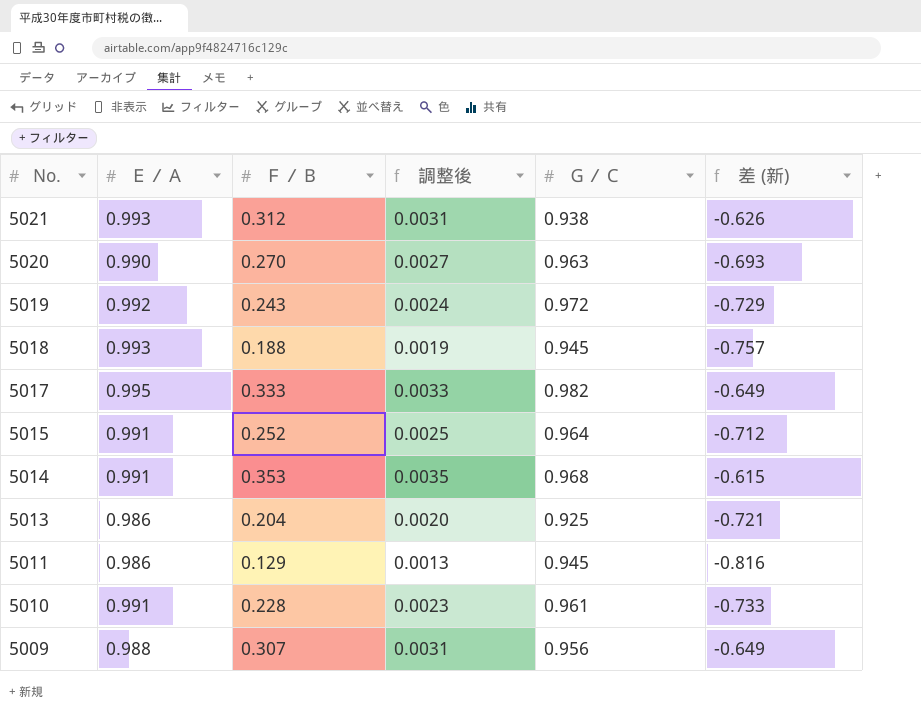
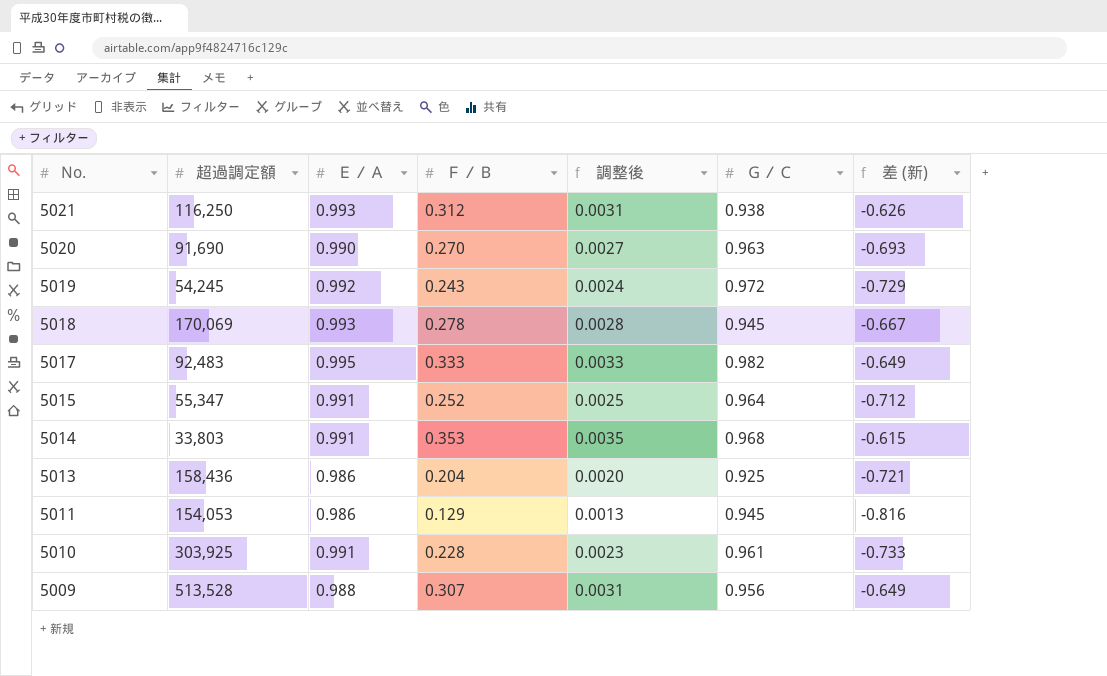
column 超過調定額 | position: none -> 2
5018 | Ｆ／Ｂ: 0.188 -> 0.278
5018 | 調整後: 0.0019 -> 0.0028
5018 | 差 (新): -0.757 -> -0.667

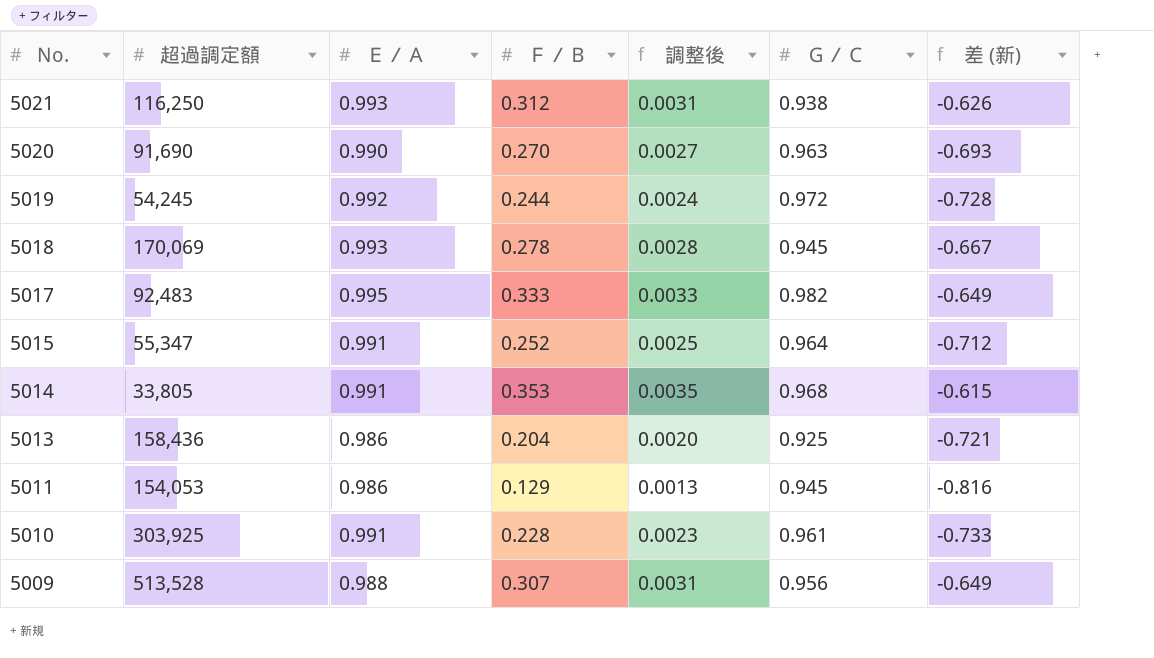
5019 | Ｆ／Ｂ: 0.243 -> 0.244
5019 | 差 (新): -0.729 -> -0.728
5014 | 超過調定額: 33,803 -> 33,805

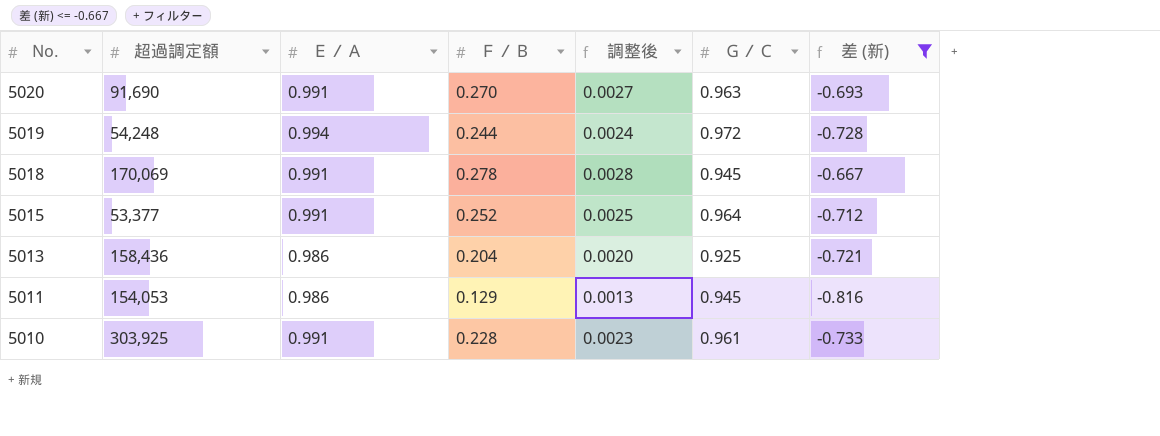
filter: none -> 差 (新) <= -0.667
5020 | Ｅ／Ａ: 0.990 -> 0.991
5019 | 超過調定額: 54,245 -> 54,248
5019 | Ｅ／Ａ: 0.992 -> 0.994
5018 | Ｅ／Ａ: 0.993 -> 0.991
5015 | 超過調定額: 55,347 -> 53,377

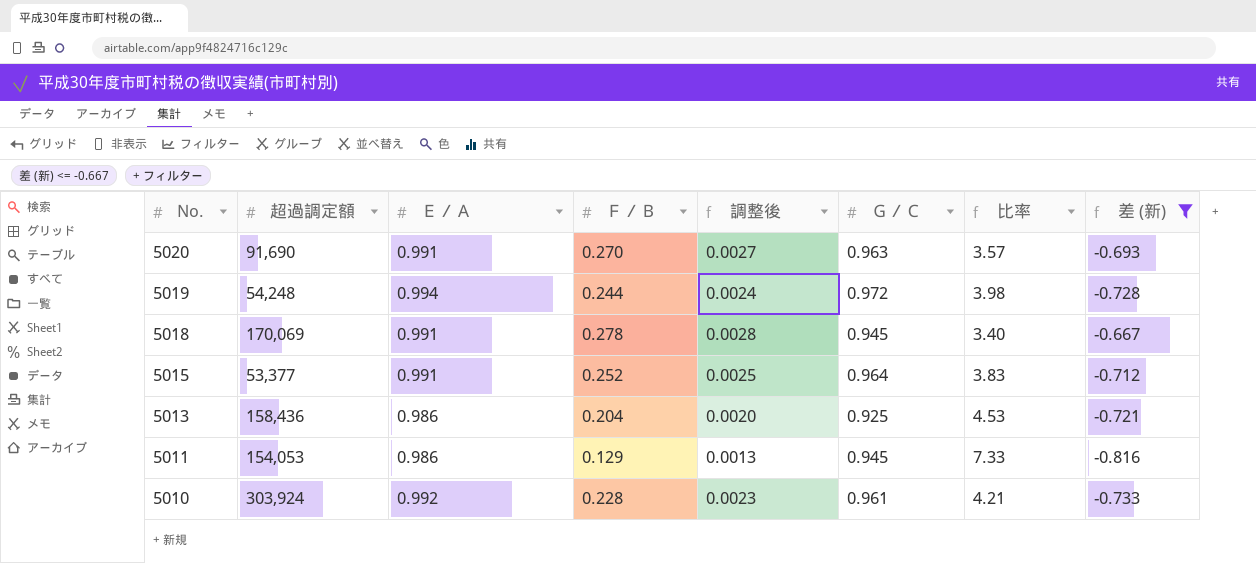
column 比率 | formula: none -> [Ｇ／Ｃ] / [Ｆ／Ｂ]
5010 | 超過調定額: 303,925 -> 303,924
5010 | Ｅ／Ａ: 0.991 -> 0.992

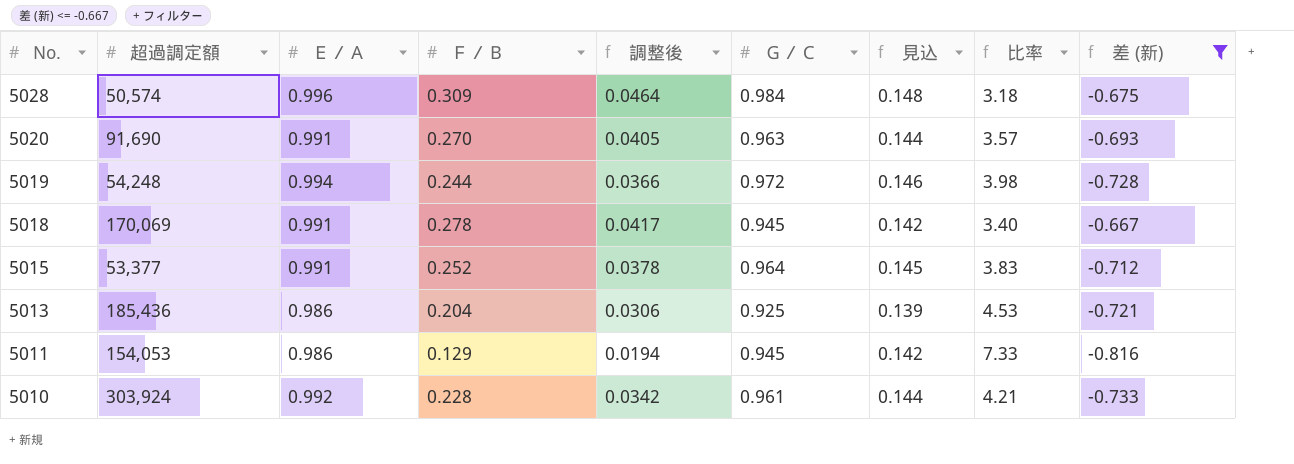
column 調整後 | formula: [Ｆ／Ｂ] * 0.01 -> [Ｆ／Ｂ] * 0.15
column 見込 | formula: none -> [Ｇ／Ｃ] * 0.15
row 5028: none -> 50,574 | 0.996 | 0.309 | 0.0464 | 0.984 | 0.148 | 3.18 | -0.675
5013 | 超過調定額: 158,436 -> 185,436

